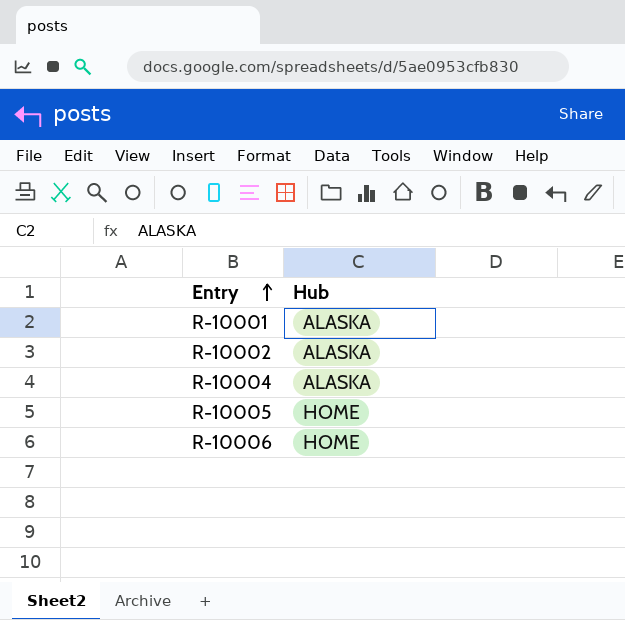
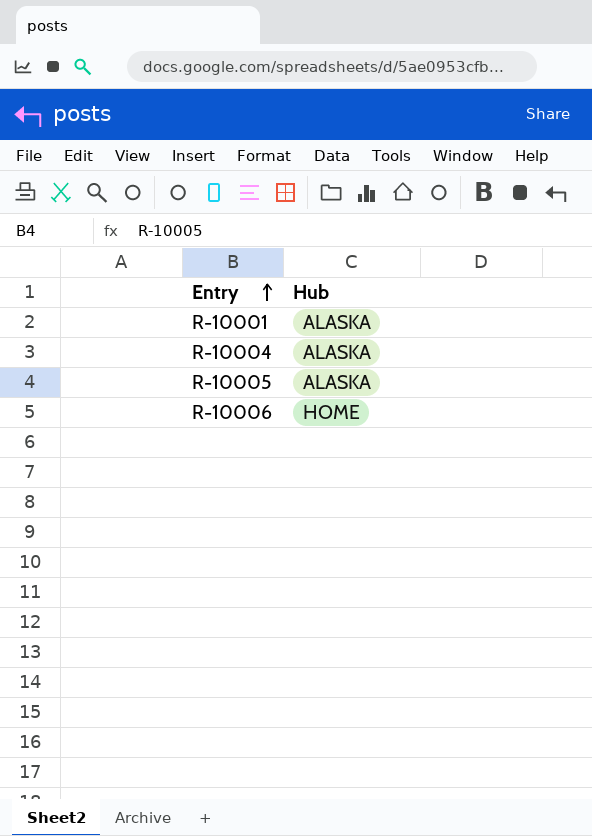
row R-10002: ALASKA -> none
R-10005 | Hub: HOME -> ALASKA

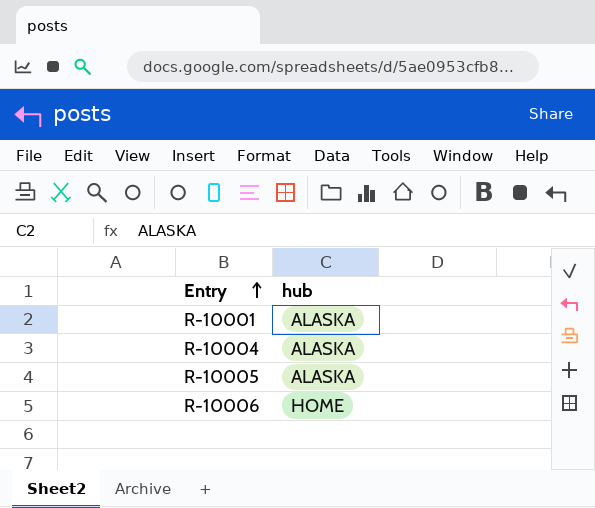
column name: Hub -> hub

